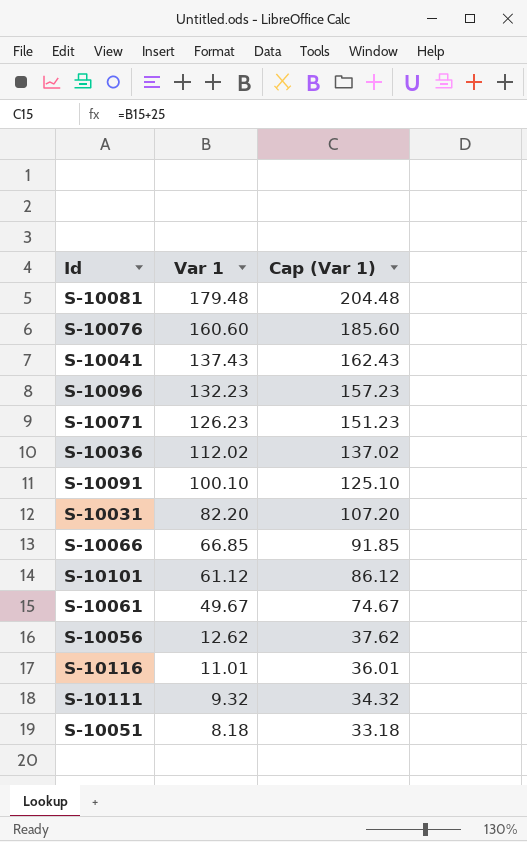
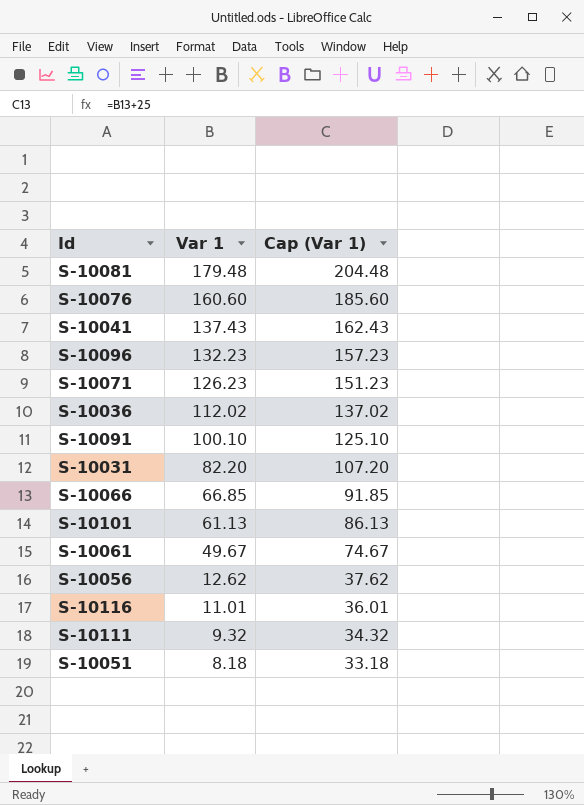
S-10101 | Var 1: 61.12 -> 61.13
S-10101 | Cap (Var 1): 86.12 -> 86.13

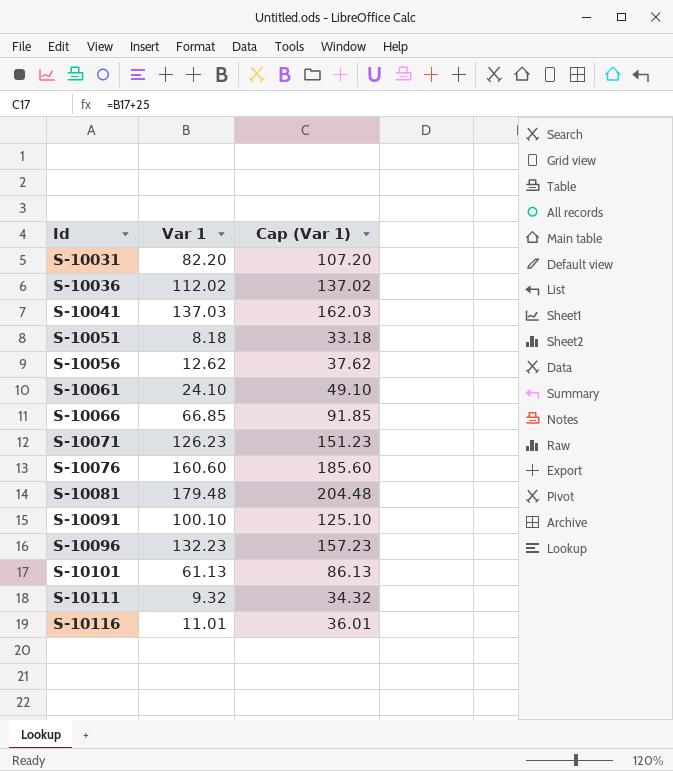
row order: Var 1 descending -> Id ascending
S-10041 | Var 1: 137.43 -> 137.03
S-10041 | Cap (Var 1): 162.43 -> 162.03
S-10061 | Var 1: 49.67 -> 24.10
S-10061 | Cap (Var 1): 74.67 -> 49.10

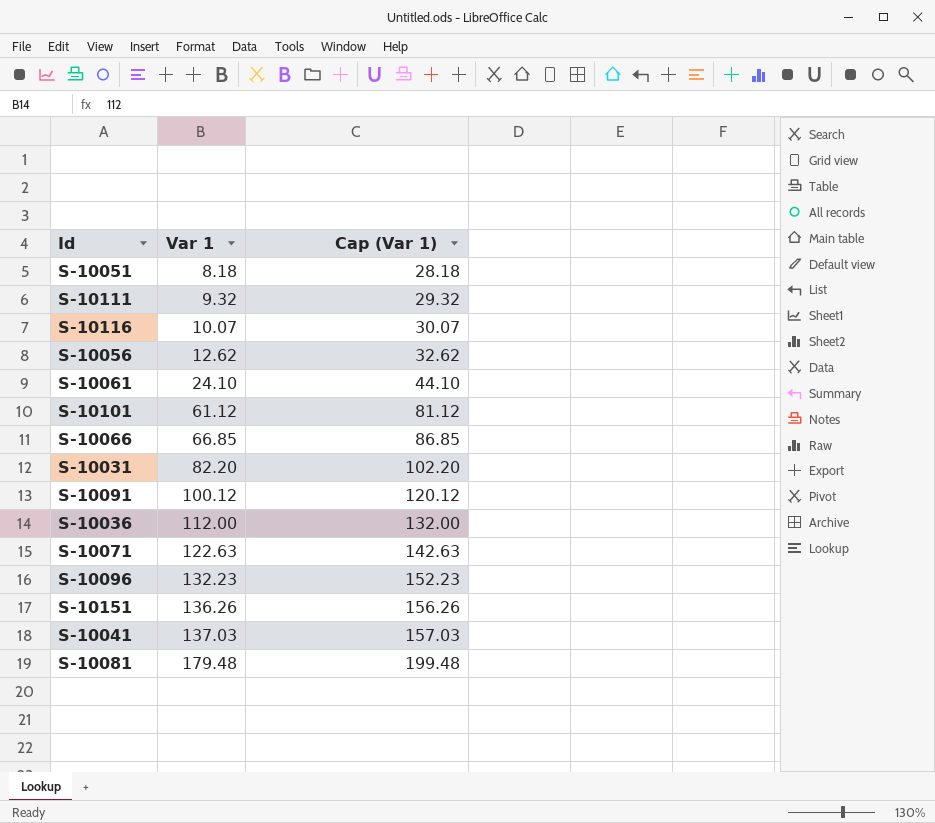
row order: Id ascending -> Var 1 ascending
column Cap (Var 1) | formula: [Var 1] + 25 -> [Var 1] + 20
row S-10076: 160.60 | 185.60 -> none
S-10116 | Var 1: 11.01 -> 10.07
S-10101 | Var 1: 61.13 -> 61.12
S-10091 | Var 1: 100.10 -> 100.12
S-10036 | Var 1: 112.02 -> 112.00
S-10071 | Var 1: 126.23 -> 122.63
row S-10151: none -> 136.26 | 156.26

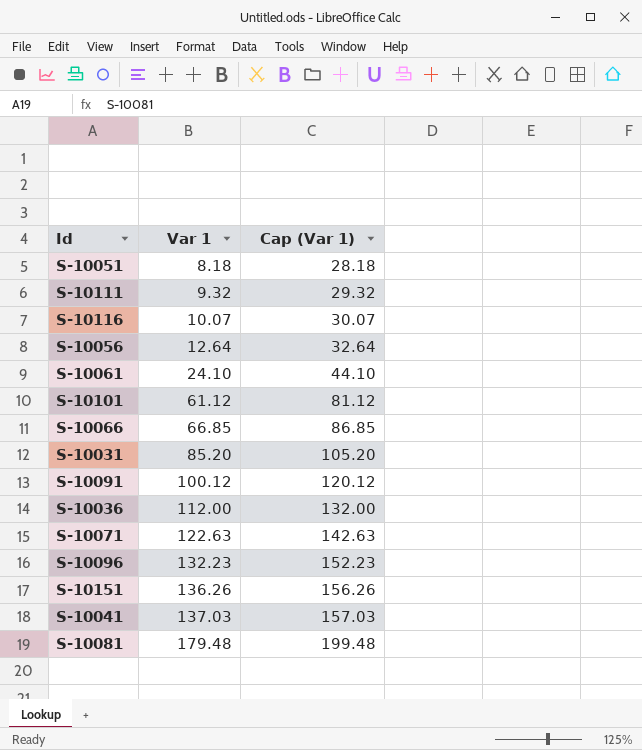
S-10056 | Var 1: 12.62 -> 12.64
S-10056 | Cap (Var 1): 32.62 -> 32.64
S-10031 | Var 1: 82.20 -> 85.20
S-10031 | Cap (Var 1): 102.20 -> 105.20

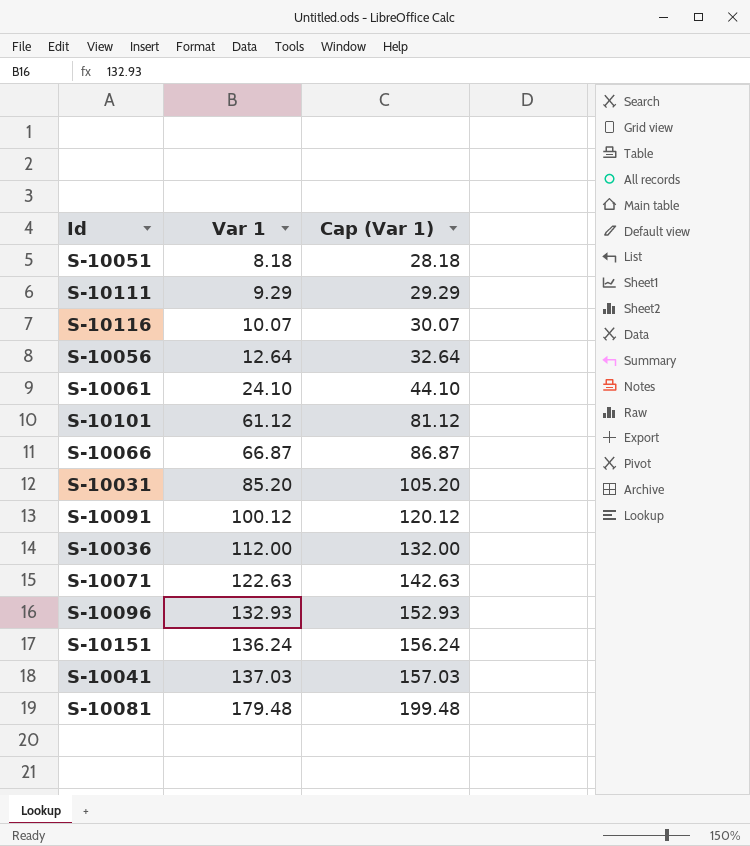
S-10111 | Var 1: 9.32 -> 9.29
S-10111 | Cap (Var 1): 29.32 -> 29.29
S-10066 | Var 1: 66.85 -> 66.87
S-10066 | Cap (Var 1): 86.85 -> 86.87
S-10096 | Var 1: 132.23 -> 132.93
S-10096 | Cap (Var 1): 152.23 -> 152.93
S-10151 | Var 1: 136.26 -> 136.24
S-10151 | Cap (Var 1): 156.26 -> 156.24

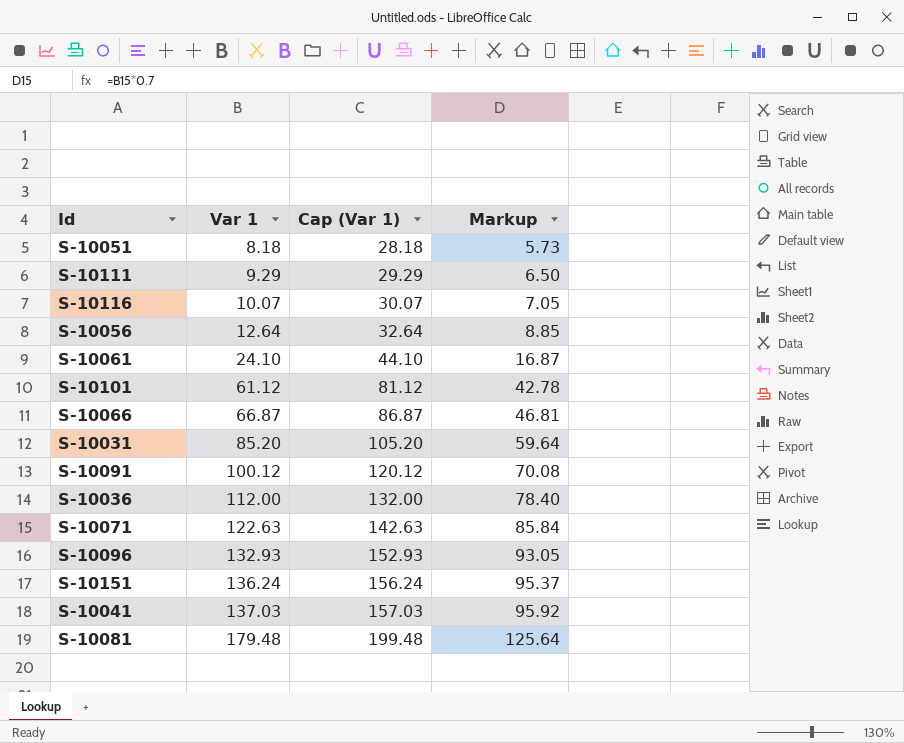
column Markup | formula: none -> [Var 1] * 0.7

